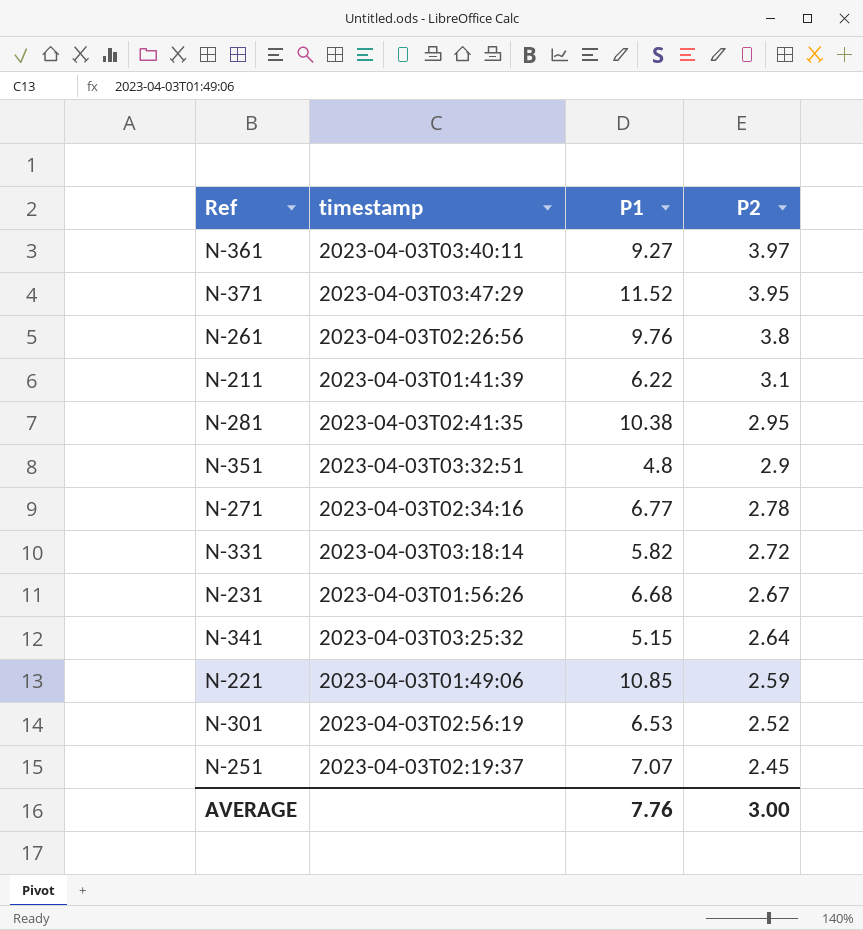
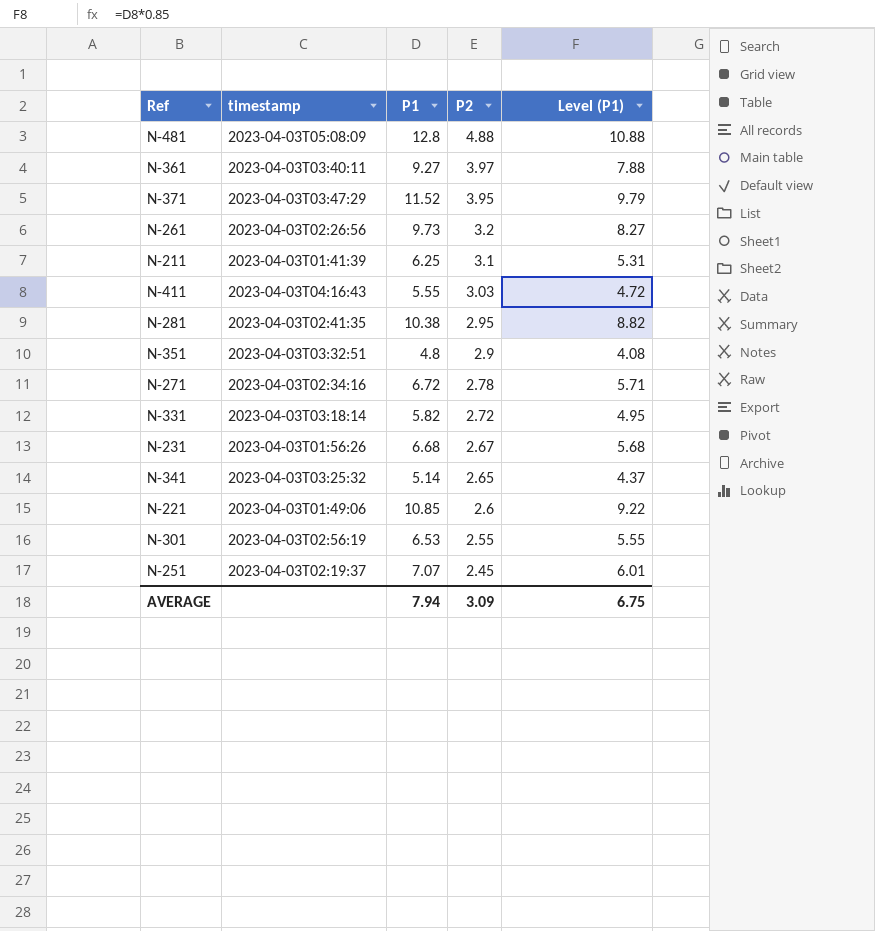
column Level (P1) | formula: none -> [P1] * 0.85
row N-481: none -> 2023-04-03T05:08:09 | 12.8 | 4.88 | 10.88
N-261 | P1: 9.76 -> 9.73
N-261 | P2: 3.8 -> 3.2
N-211 | P1: 6.22 -> 6.25
row N-411: none -> 2023-04-03T04:16:43 | 5.55 | 3.03 | 4.72
N-271 | P1: 6.77 -> 6.72
N-341 | P1: 5.15 -> 5.14
N-341 | P2: 2.64 -> 2.65
N-221 | P2: 2.59 -> 2.6
N-301 | P2: 2.52 -> 2.55
AVERAGE | P1: 7.76 -> 7.94
AVERAGE | P2: 3.00 -> 3.09

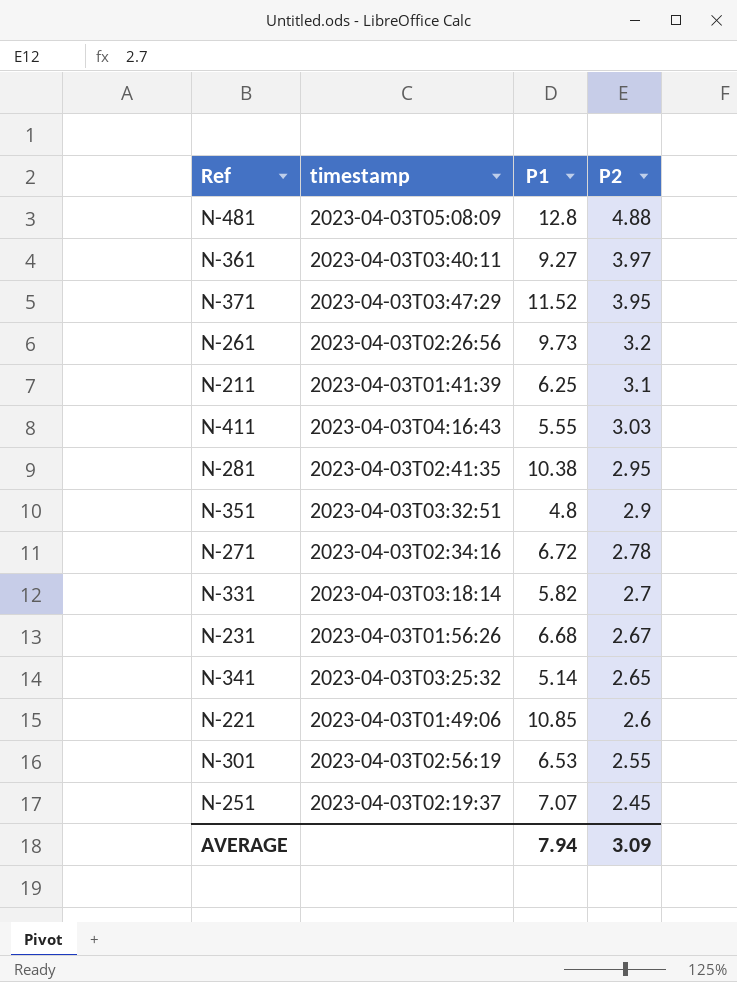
column Level (P1) | formula: [P1] * 0.85 -> none
N-331 | P2: 2.72 -> 2.7

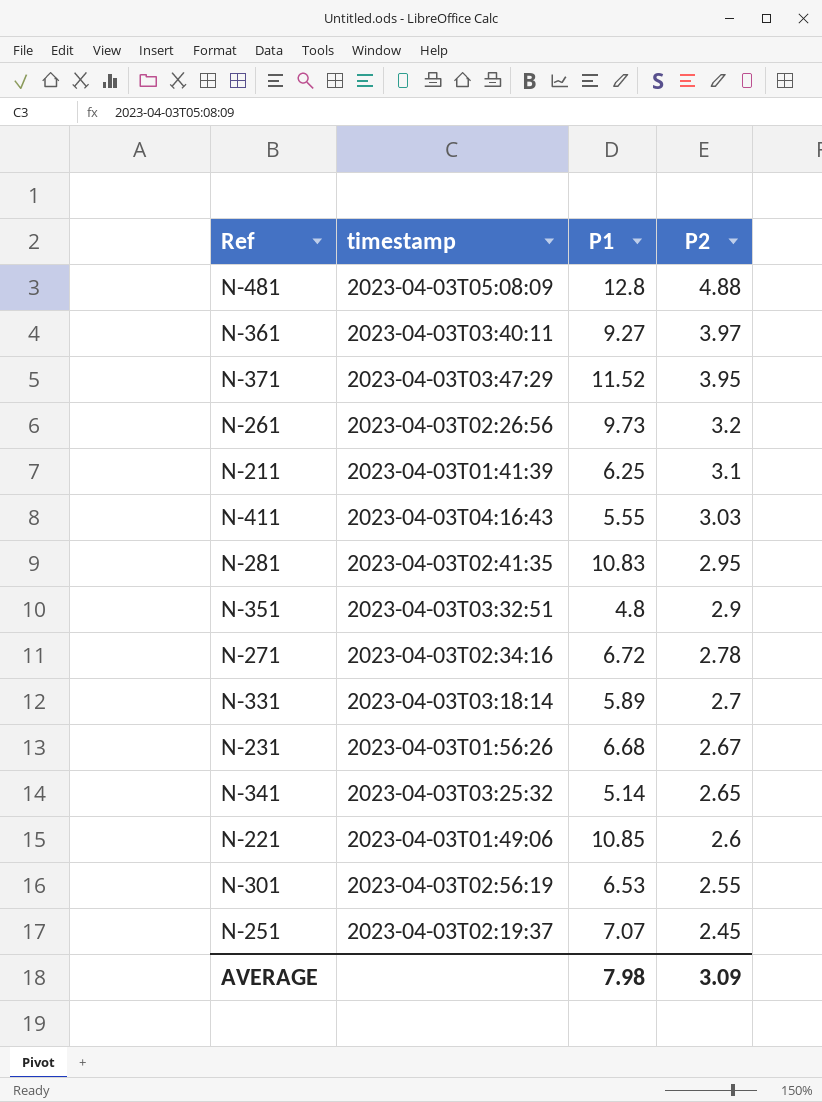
N-281 | P1: 10.38 -> 10.83
N-331 | P1: 5.82 -> 5.89
AVERAGE | P1: 7.94 -> 7.98

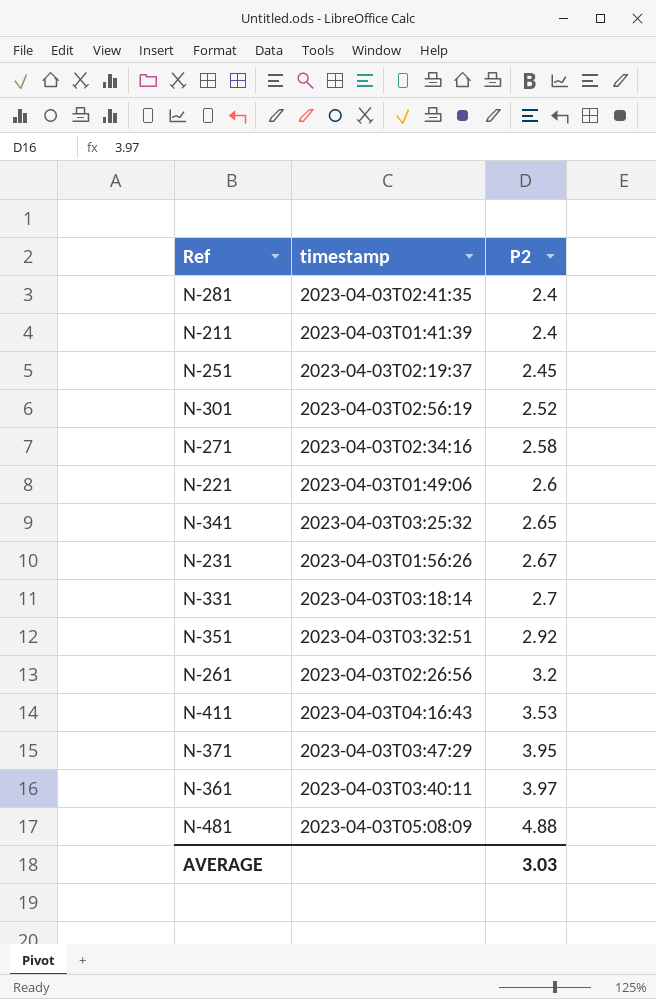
row order: P2 descending -> P2 ascending
column P1 | position: 3 -> none
N-281 | P2: 2.95 -> 2.4
N-211 | P2: 3.1 -> 2.4
N-301 | P2: 2.55 -> 2.52
N-271 | P2: 2.78 -> 2.58
N-351 | P2: 2.9 -> 2.92
N-411 | P2: 3.03 -> 3.53
AVERAGE | P2: 3.09 -> 3.03

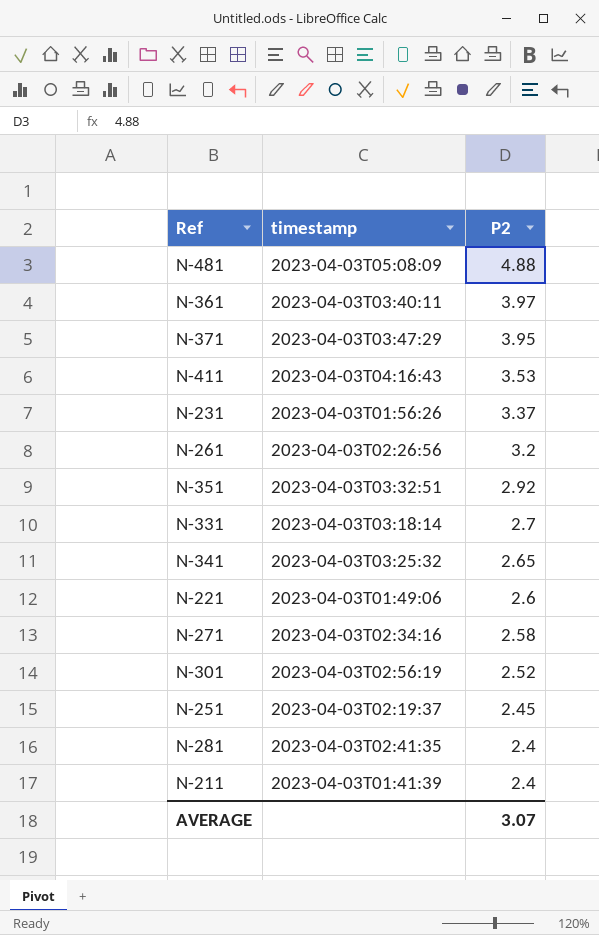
row order: P2 ascending -> P2 descending
N-231 | P2: 2.67 -> 3.37
AVERAGE | P2: 3.03 -> 3.07

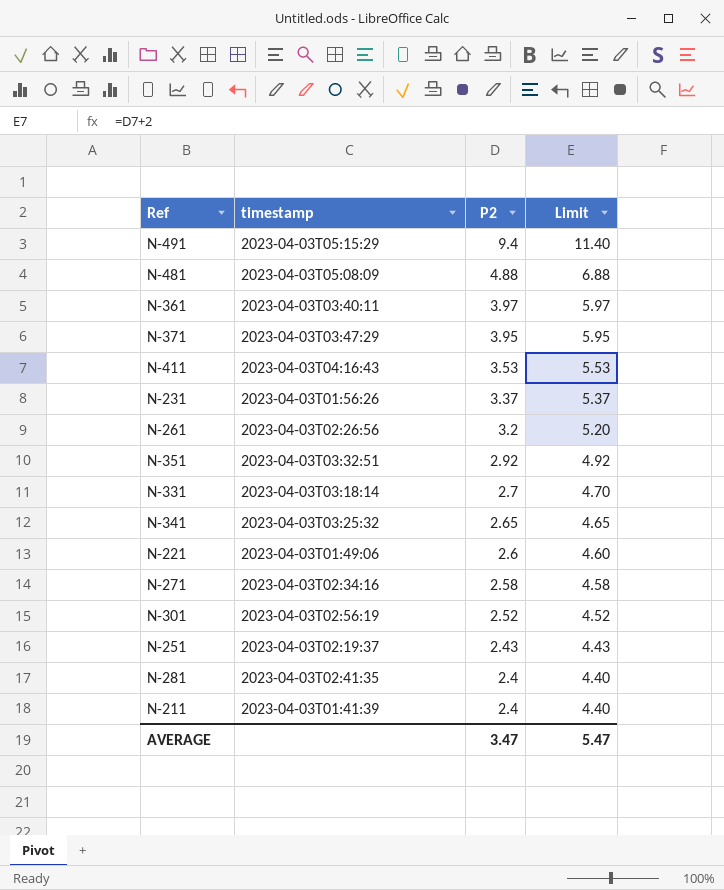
column Limit | formula: none -> [P2] + 2
row N-491: none -> 2023-04-03T05:15:29 | 9.4 | 11.40
N-251 | P2: 2.45 -> 2.43
AVERAGE | P2: 3.07 -> 3.47

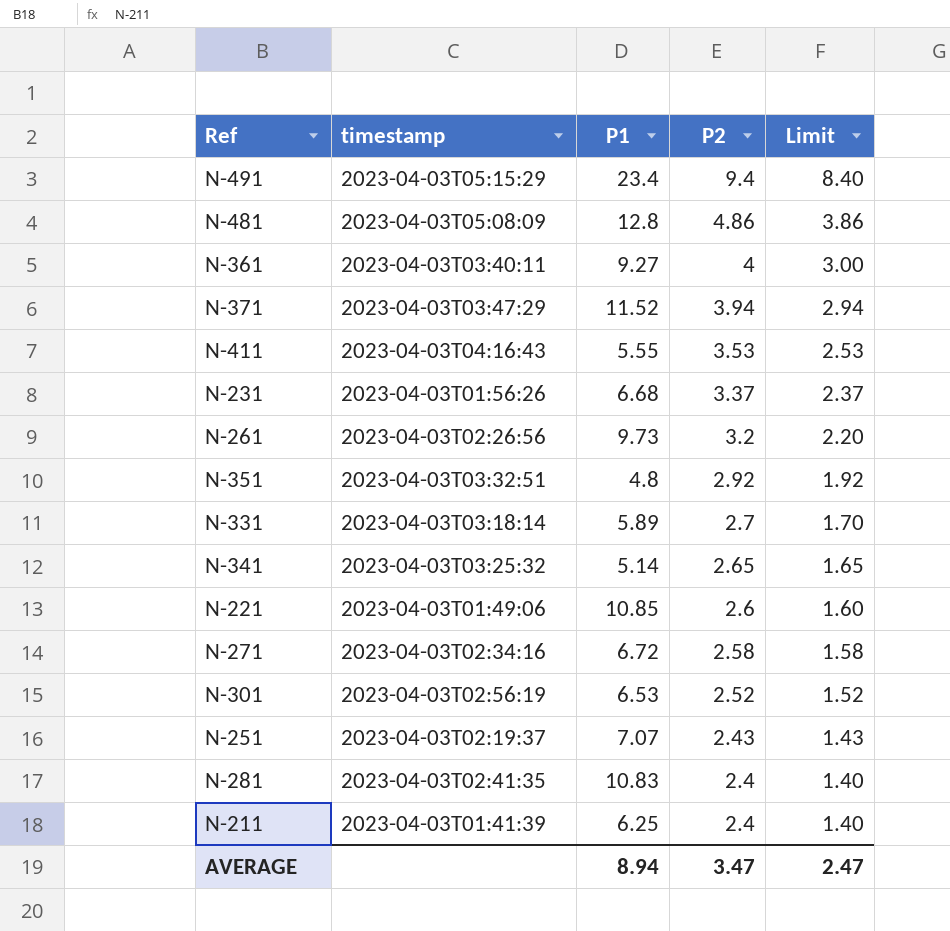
column P1 | position: none -> 3
column Limit | formula: [P2] + 2 -> [P2] - 1
N-481 | P2: 4.88 -> 4.86
N-361 | P2: 3.97 -> 4
N-371 | P2: 3.95 -> 3.94
AVERAGE | Limit: 5.47 -> 2.47

